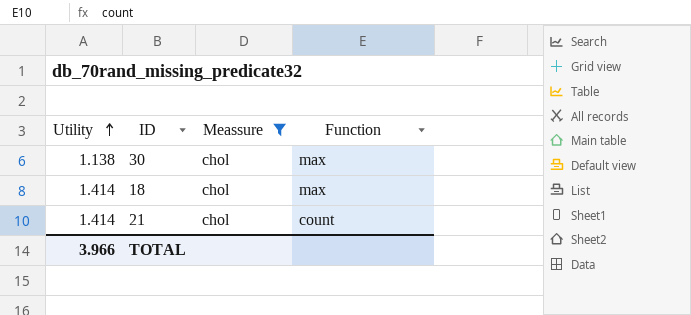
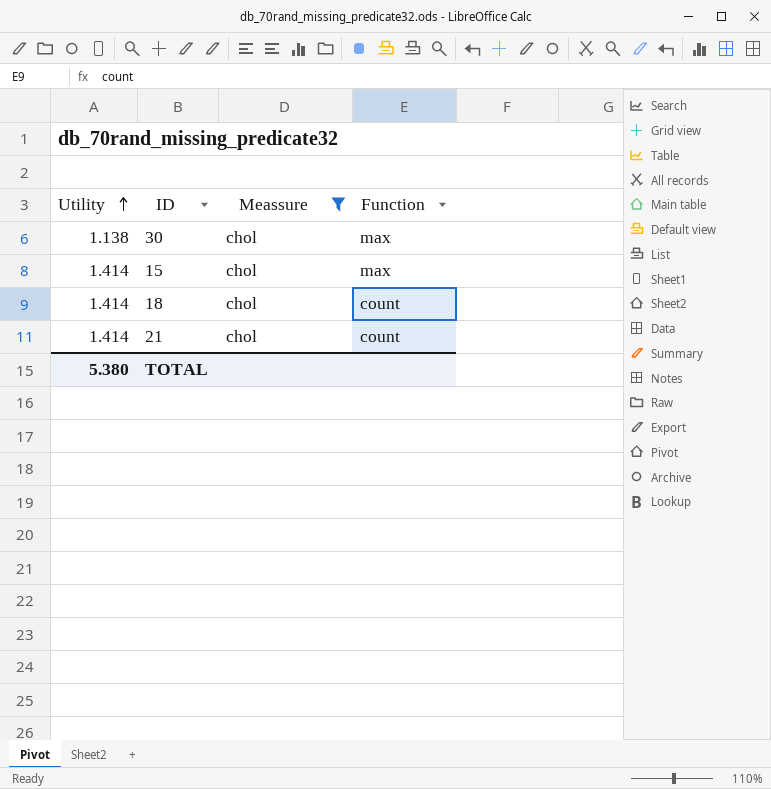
row 15: none -> 1.414 | chol | max
18 | Function: max -> count
TOTAL | Utility: 3.966 -> 5.380

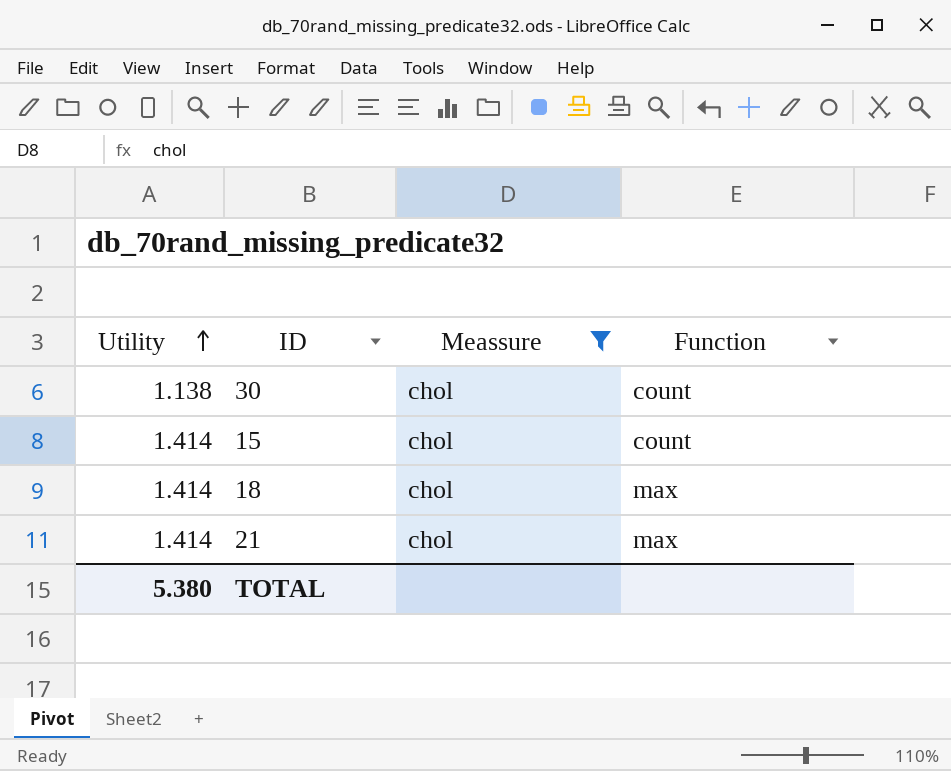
30 | Function: max -> count
15 | Function: max -> count
18 | Function: count -> max
21 | Function: count -> max

